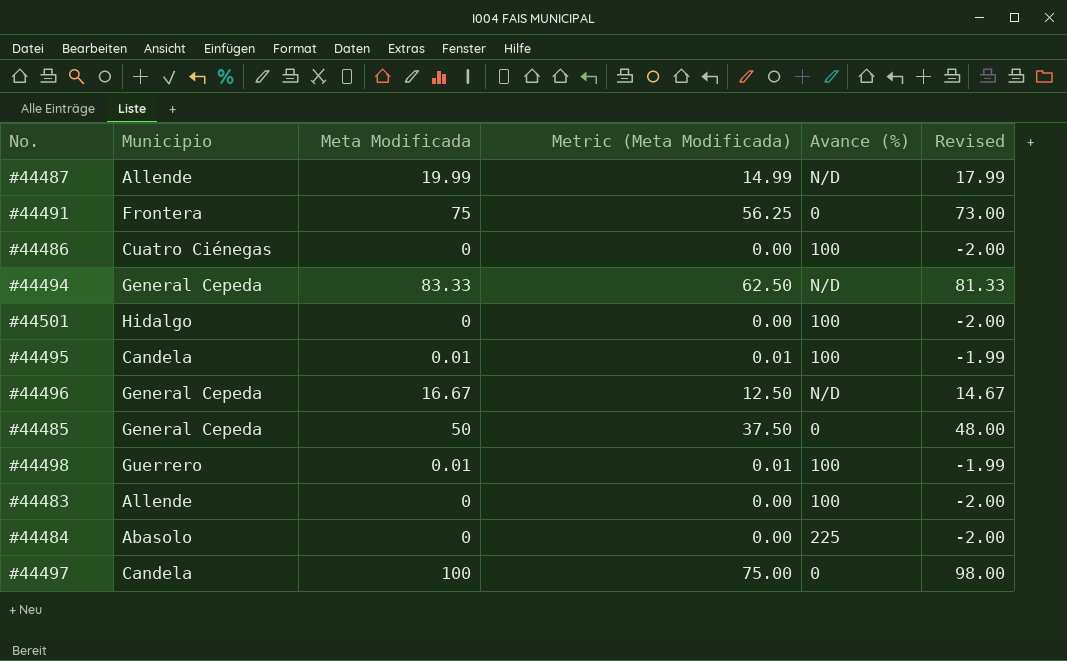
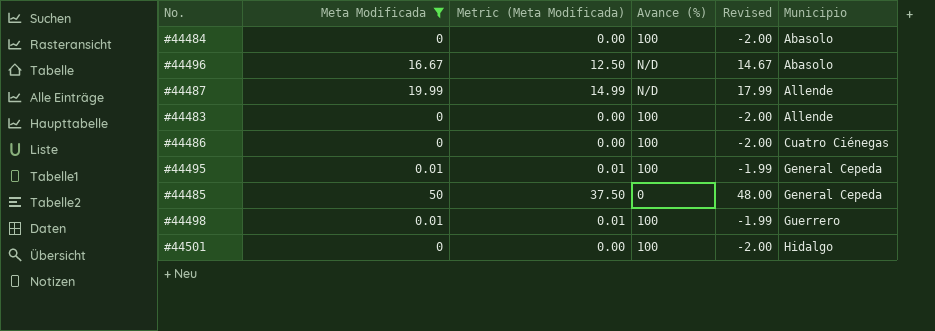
filter: none -> Meta Modificada <= 50
row order: none -> Municipio ascending
column Municipio | position: 2 -> 6
#44484 | Avance (%): 225 -> 100
#44496 | Municipio: General Cepeda -> Abasolo
#44495 | Municipio: Candela -> General Cepeda

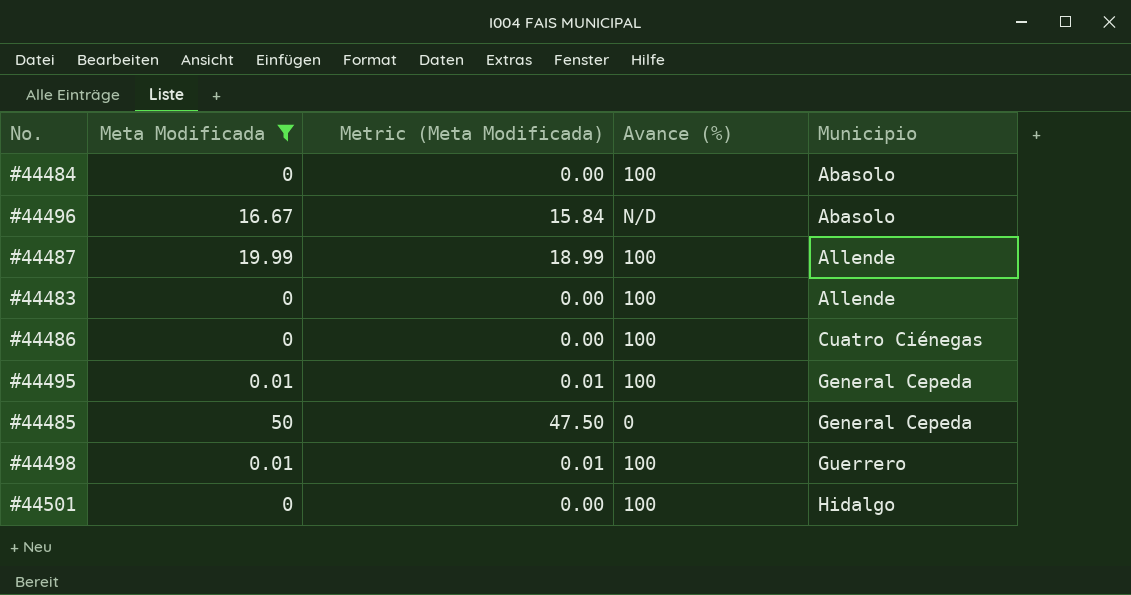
column Revised | formula: [Meta Modificada] - 2 -> none
column Metric (Meta Modificada) | formula: [Meta Modificada] * 0.75 -> [Meta Modificada] * 0.95
#44487 | Avance (%): N/D -> 100

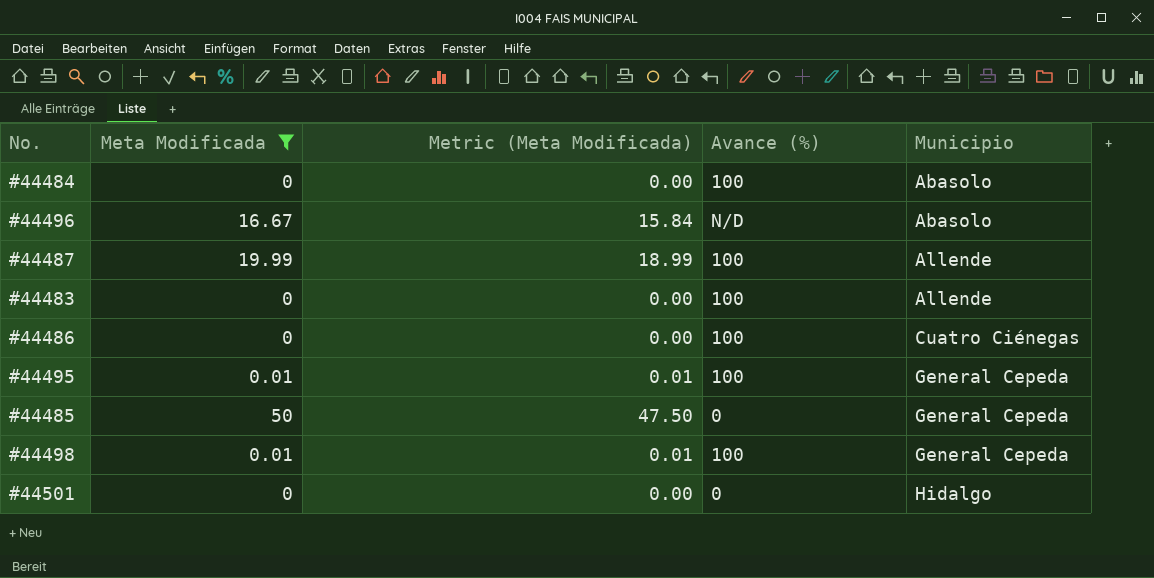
#44498 | Municipio: Guerrero -> General Cepeda
#44501 | Avance (%): 100 -> 0

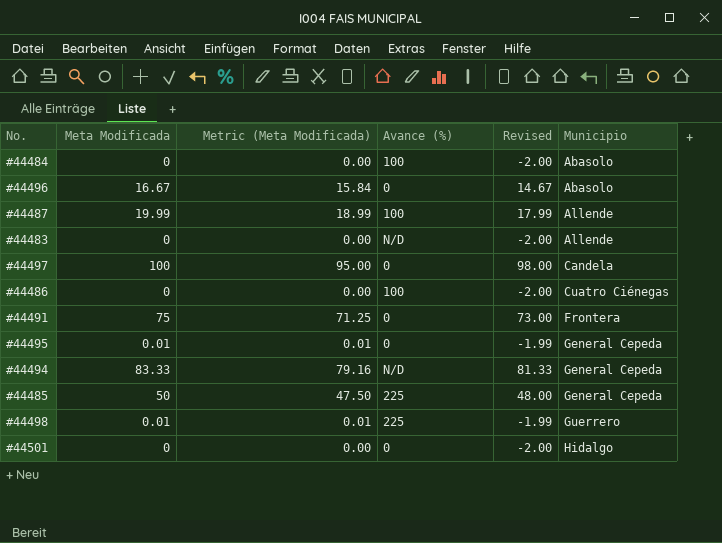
filter: Meta Modificada <= 50 -> none
column Revised | formula: none -> [Meta Modificada] - 2
#44496 | Avance (%): N/D -> 0
#44483 | Avance (%): 100 -> N/D
#44495 | Avance (%): 100 -> 0
#44485 | Avance (%): 0 -> 225
#44498 | Avance (%): 100 -> 225
#44498 | Municipio: General Cepeda -> Guerrero

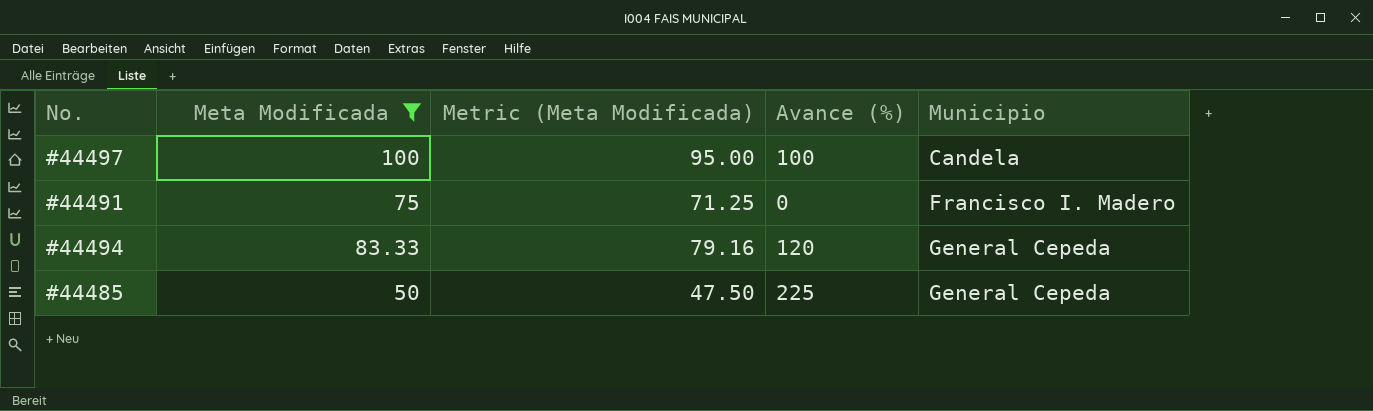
filter: none -> Meta Modificada >= 50
column Revised | formula: [Meta Modificada] - 2 -> none
#44497 | Avance (%): 0 -> 100
#44491 | Municipio: Frontera -> Francisco I. Madero
#44494 | Avance (%): N/D -> 120

